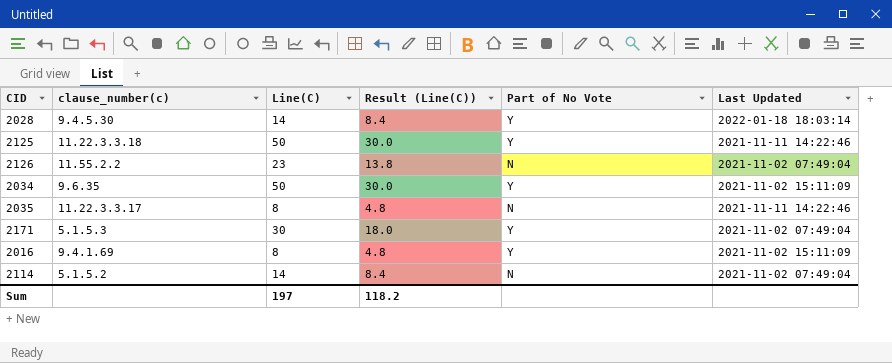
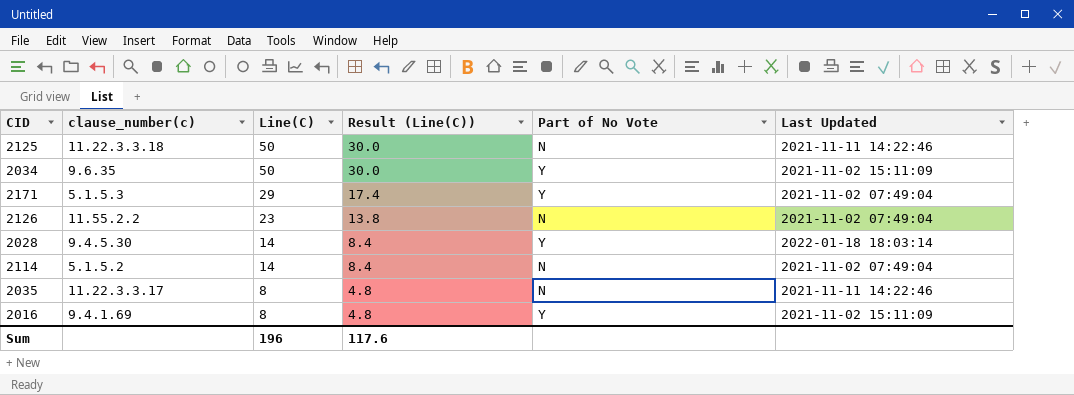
row order: none -> Line(C) descending
2125 | Part of No Vote: Y -> N
2171 | Line(C): 30 -> 29
2171 | Result (Line(C)): 18.0 -> 17.4
Sum | Line(C): 197 -> 196
Sum | Result (Line(C)): 118.2 -> 117.6

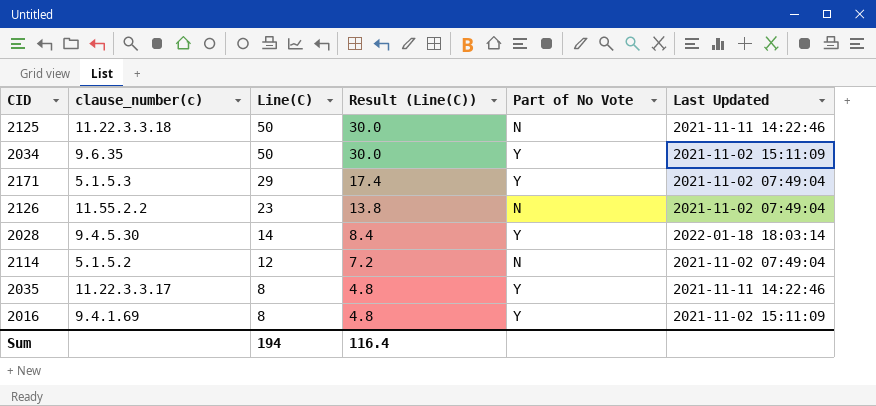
2114 | Line(C): 14 -> 12
2114 | Result (Line(C)): 8.4 -> 7.2
2035 | Part of No Vote: N -> Y
Sum | Line(C): 196 -> 194
Sum | Result (Line(C)): 117.6 -> 116.4

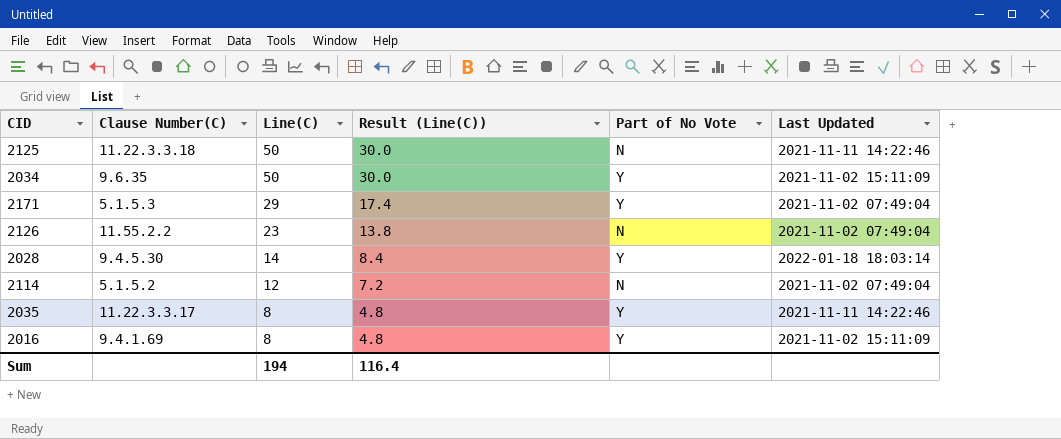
column name: clause_number(c) -> Clause Number(C)

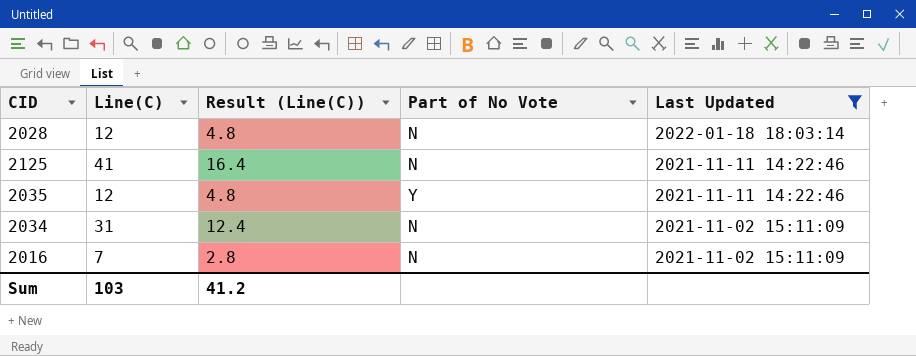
filter: none -> Last Updated != 2021-11-02 07:49:04
row order: Line(C) descending -> Last Updated descending
column Clause Number(C) | position: 2 -> none
column Result (Line(C)) | formula: [Line(C)] * 0.6 -> [Line(C)] * 0.4
2028 | Line(C): 14 -> 12
2028 | Part of No Vote: Y -> N
2125 | Line(C): 50 -> 41
2035 | Line(C): 8 -> 12
2034 | Line(C): 50 -> 31
2034 | Part of No Vote: Y -> N
2016 | Line(C): 8 -> 7
2016 | Part of No Vote: Y -> N
Sum | Line(C): 194 -> 103
Sum | Result (Line(C)): 116.4 -> 41.2

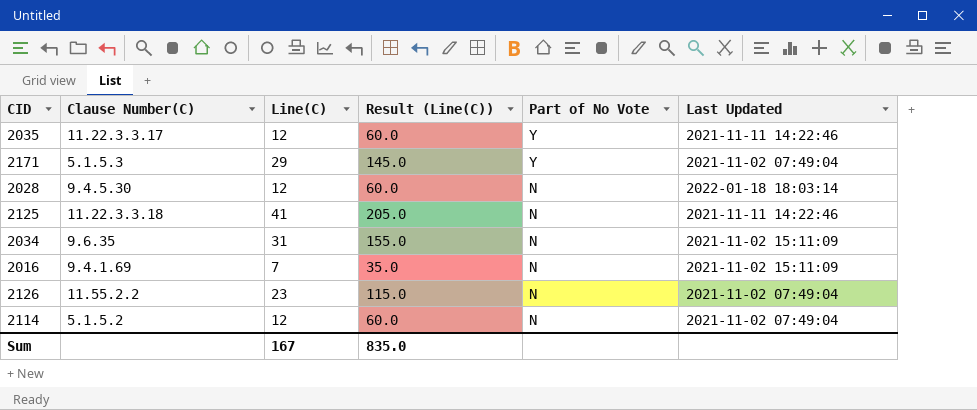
filter: Last Updated != 2021-11-02 07:49:04 -> none
row order: Last Updated descending -> Part of No Vote descending
column Clause Number(C) | position: none -> 2
column Result (Line(C)) | formula: [Line(C)] * 0.4 -> [Line(C)] * 5
Sum | Line(C): 103 -> 167
Sum | Result (Line(C)): 41.2 -> 835.0

